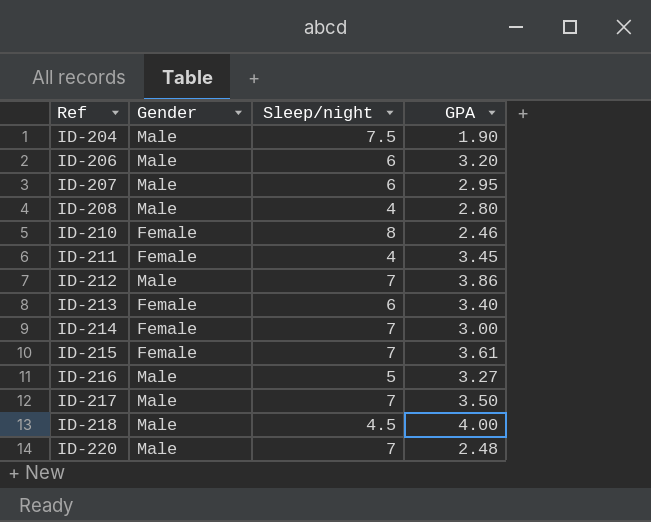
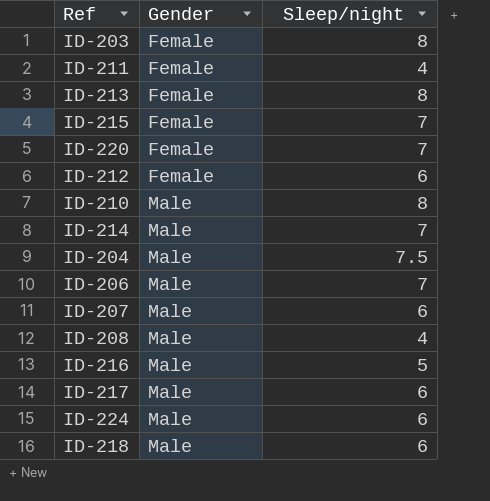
row order: Ref ascending -> Gender ascending
column GPA | position: 4 -> none
row ID-203: none -> Female | 8
ID-213 | Sleep/night: 6 -> 8
ID-220 | Gender: Male -> Female
ID-212 | Gender: Male -> Female
ID-212 | Sleep/night: 7 -> 6
ID-210 | Gender: Female -> Male
ID-214 | Gender: Female -> Male
ID-206 | Sleep/night: 6 -> 7
ID-217 | Sleep/night: 7 -> 6
row ID-224: none -> Male | 6
ID-218 | Sleep/night: 4.5 -> 6

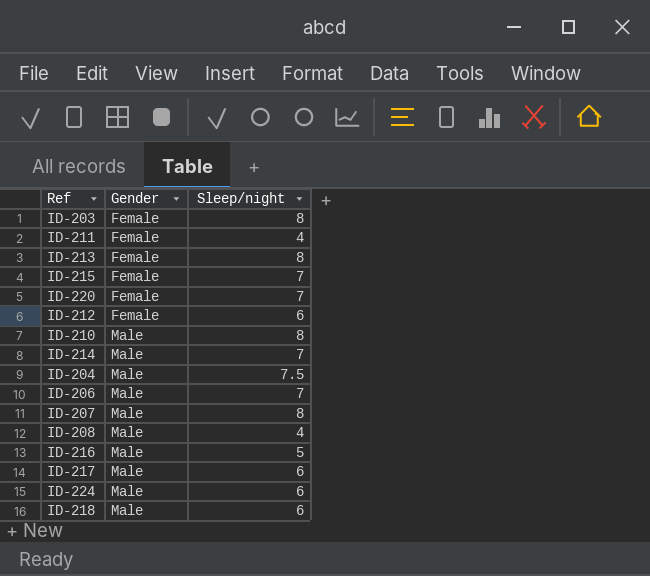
ID-207 | Sleep/night: 6 -> 8

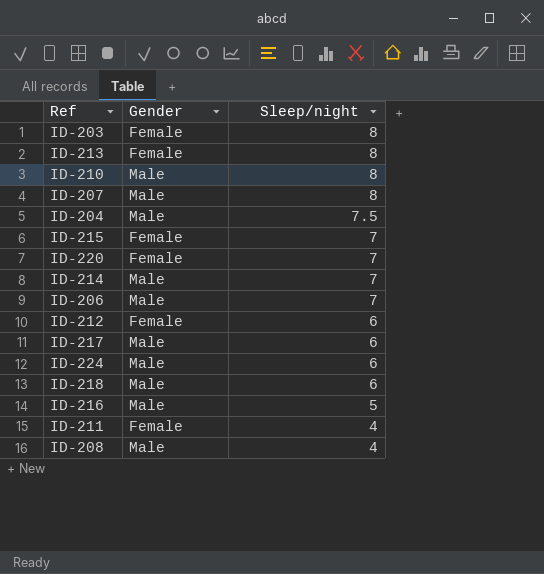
row order: Gender ascending -> Sleep/night descending

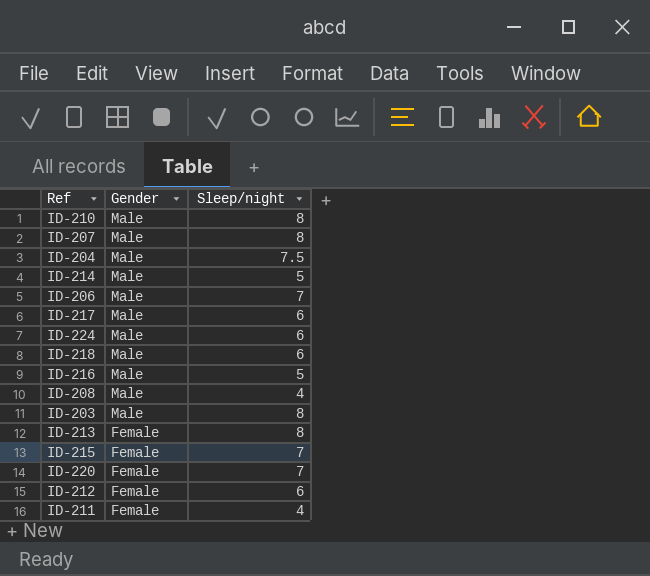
row order: Sleep/night descending -> Gender descending
ID-214 | Sleep/night: 7 -> 5
ID-203 | Gender: Female -> Male

